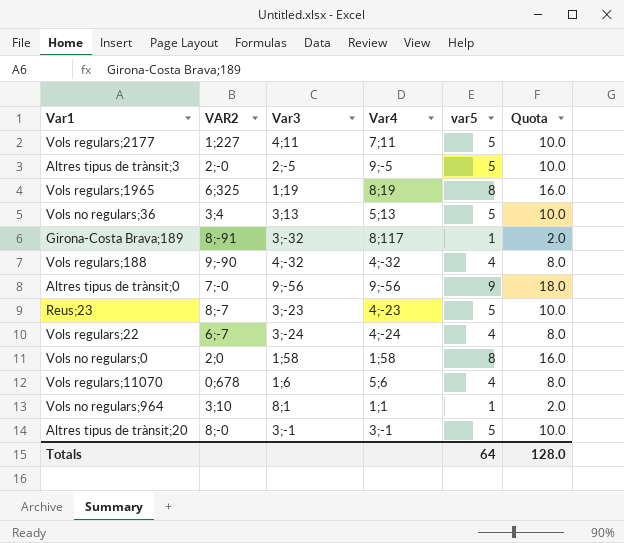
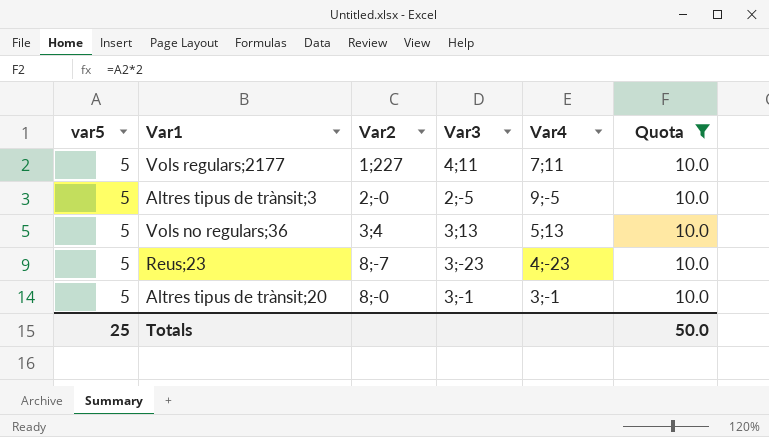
filter: none -> Quota = 10.0
column var5 | position: 5 -> 1
column name: VAR2 -> Var2
Totals | var5: 64 -> 25
Totals | Quota: 128.0 -> 50.0

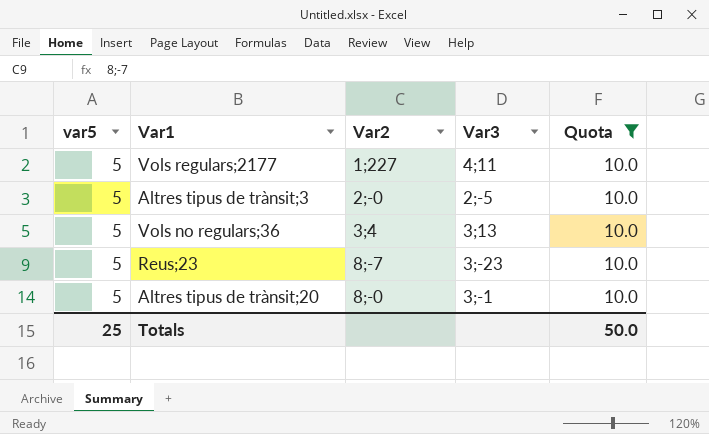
column Var4 | position: 5 -> none

